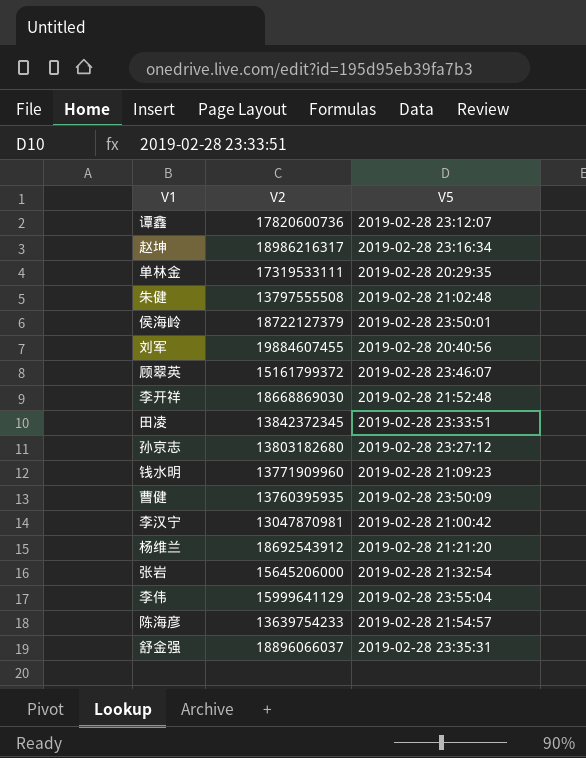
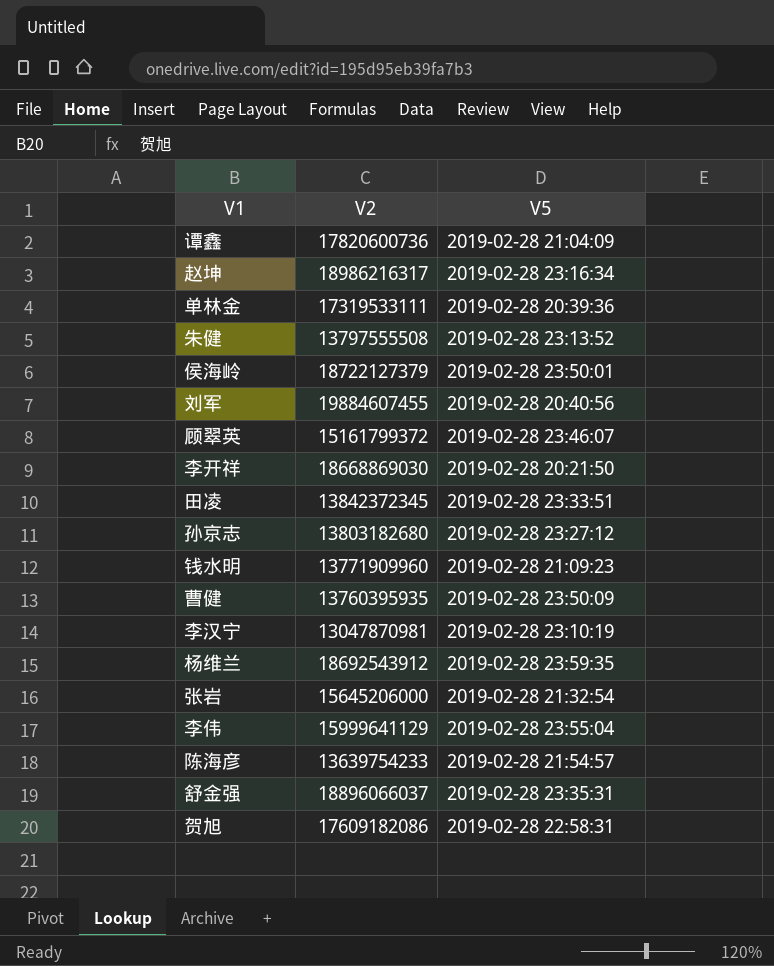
谭鑫 | V5: 2019-02-28 23:12:07 -> 2019-02-28 21:04:09
单林金 | V5: 2019-02-28 20:29:35 -> 2019-02-28 20:39:36
朱健 | V5: 2019-02-28 21:02:48 -> 2019-02-28 23:13:52
李开祥 | V5: 2019-02-28 21:52:48 -> 2019-02-28 20:21:50
李汉宁 | V5: 2019-02-28 21:00:42 -> 2019-02-28 23:10:19
杨维兰 | V5: 2019-02-28 21:21:20 -> 2019-02-28 23:59:35
row 贺旭: none -> 17609182086 | 2019-02-28 22:58:31

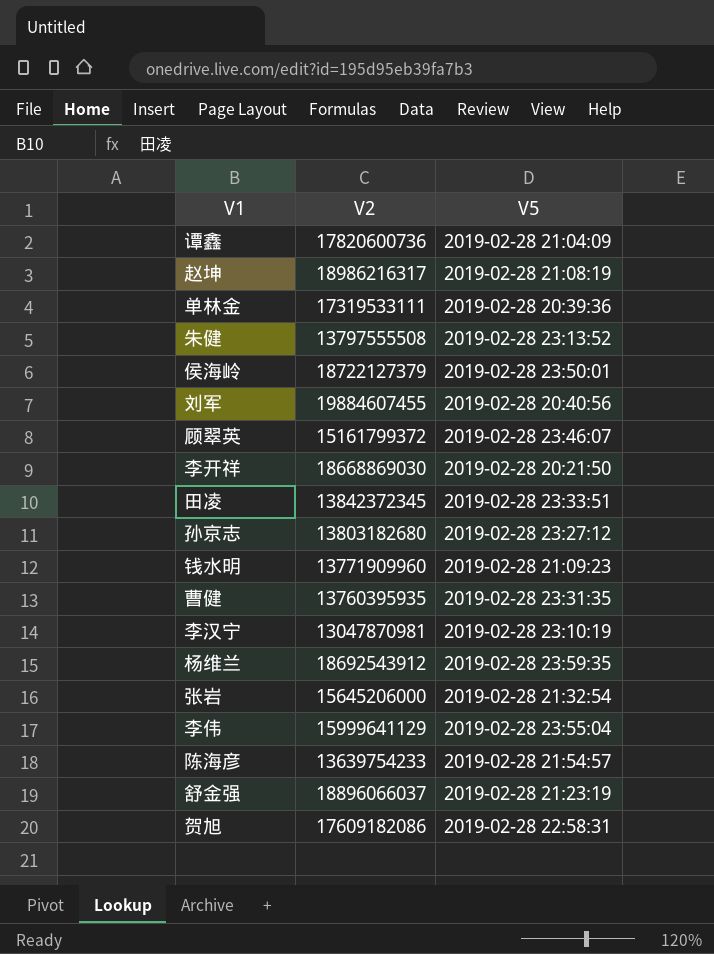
赵坤 | V5: 2019-02-28 23:16:34 -> 2019-02-28 21:08:19
曹健 | V5: 2019-02-28 23:50:09 -> 2019-02-28 23:31:35
舒金强 | V5: 2019-02-28 23:35:31 -> 2019-02-28 21:23:19

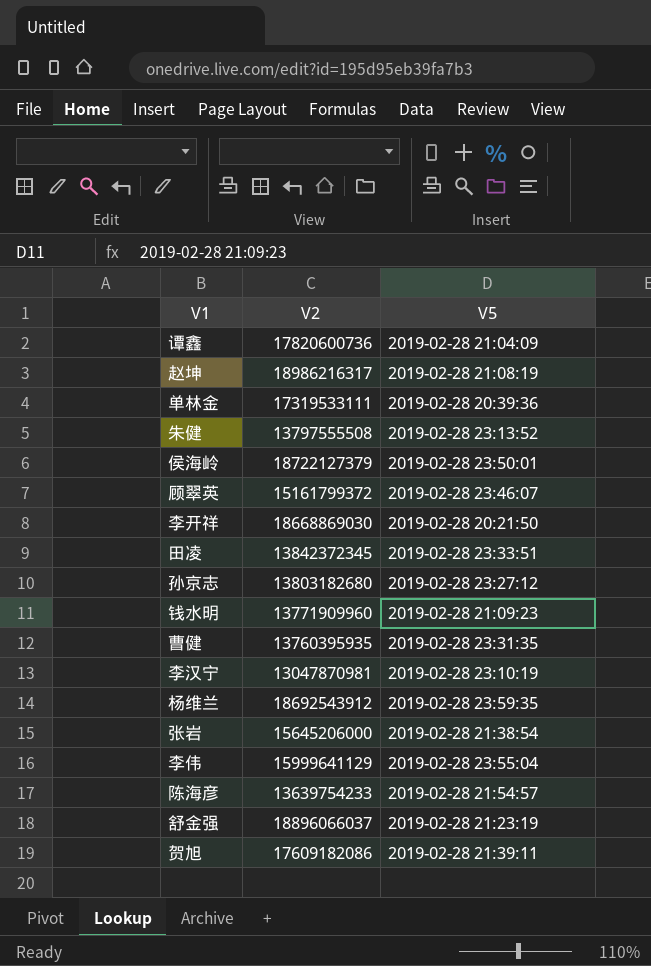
row 刘军: 19884607455 | 2019-02-28 20:40:56 -> none
张岩 | V5: 2019-02-28 21:32:54 -> 2019-02-28 21:38:54
贺旭 | V5: 2019-02-28 22:58:31 -> 2019-02-28 21:39:11

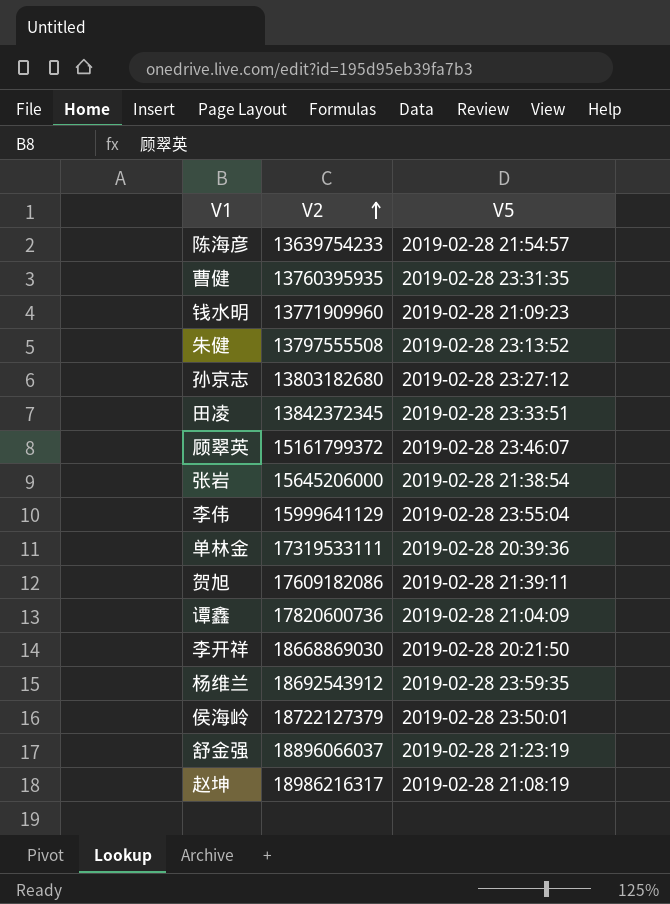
row order: none -> V2 ascending
row 李汉宁: 13047870981 | 2019-02-28 23:10:19 -> none

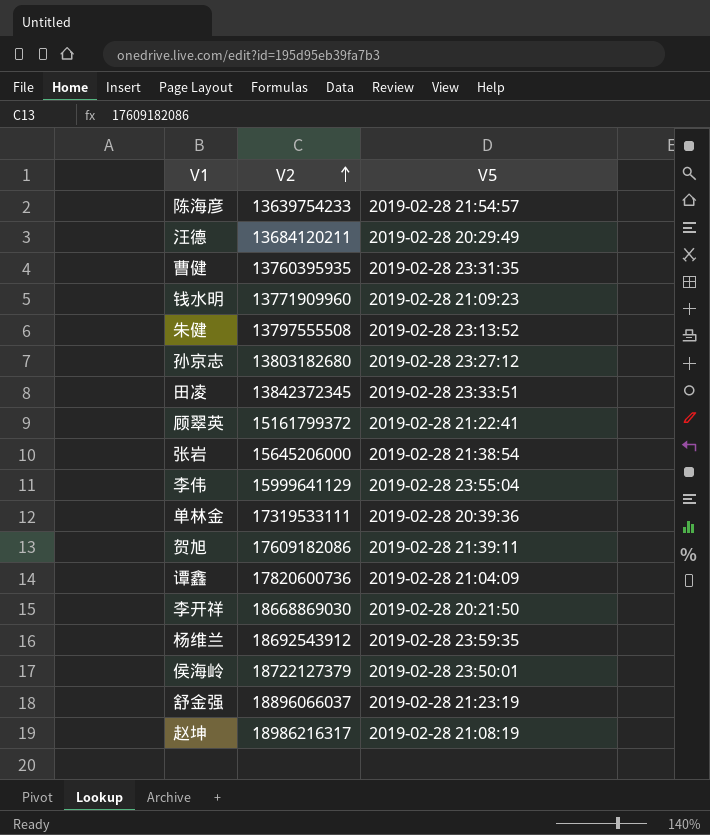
row 汪德: none -> 13684120211 | 2019-02-28 20:29:49
顾翠英 | V5: 2019-02-28 23:46:07 -> 2019-02-28 21:22:41

